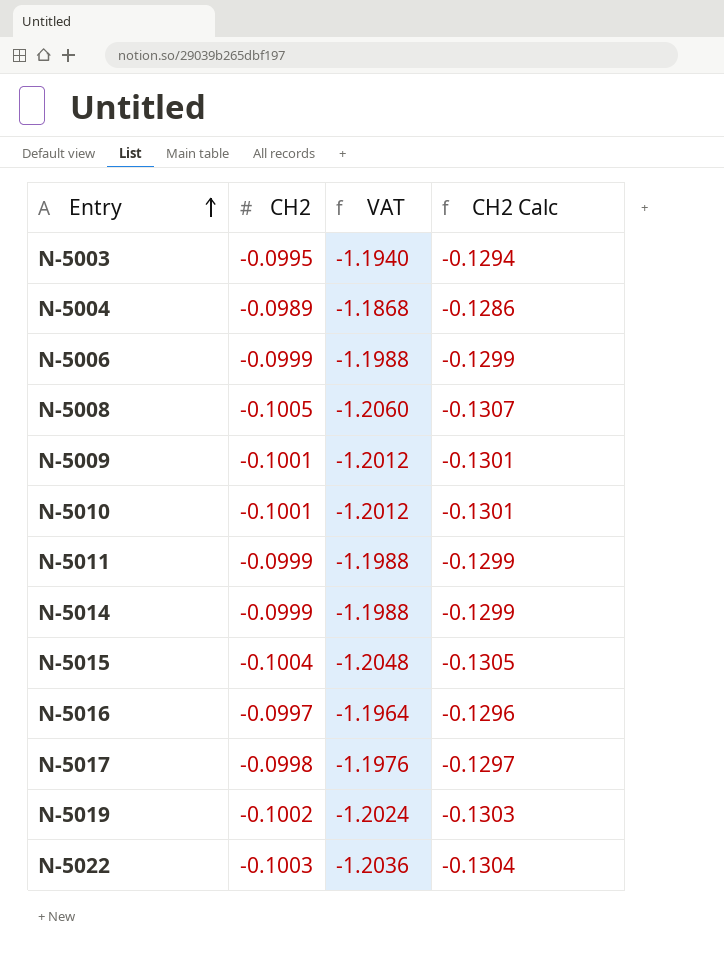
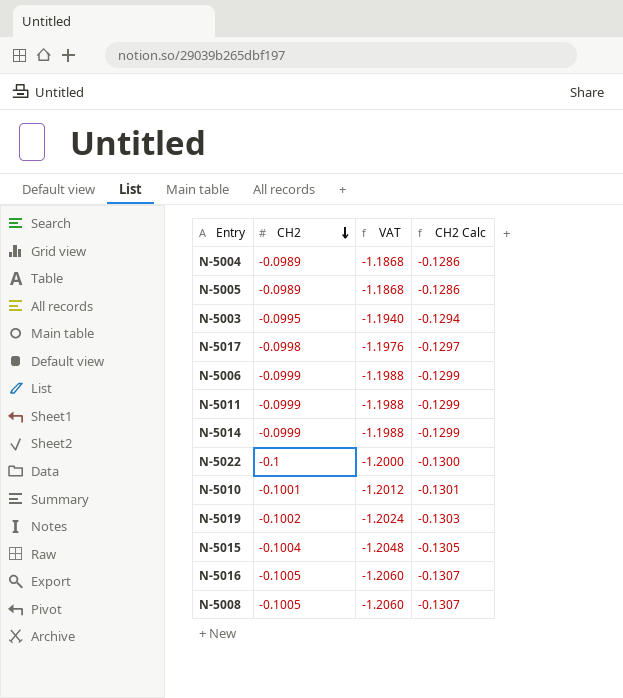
row order: Entry ascending -> CH2 descending
row N-5009: -0.1001 | -1.2012 | -0.1301 -> none
row N-5005: none -> -0.0989 | -1.1868 | -0.1286
N-5022 | CH2: -0.1003 -> -0.1
N-5022 | VAT: -1.2036 -> -1.2000
N-5022 | CH2 Calc: -0.1304 -> -0.1300
N-5016 | CH2: -0.0997 -> -0.1005
N-5016 | VAT: -1.1964 -> -1.2060
N-5016 | CH2 Calc: -0.1296 -> -0.1307

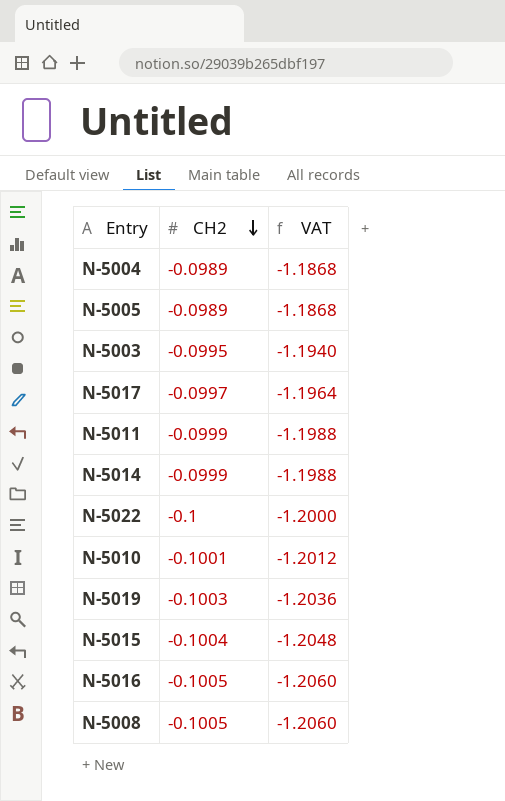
column CH2 Calc | formula: [CH2] * 1.3 -> none
row N-5006: -0.0999 | -1.1988 | -0.1299 -> none
N-5017 | CH2: -0.0998 -> -0.0997
N-5017 | VAT: -1.1976 -> -1.1964
N-5019 | CH2: -0.1002 -> -0.1003
N-5019 | VAT: -1.2024 -> -1.2036

